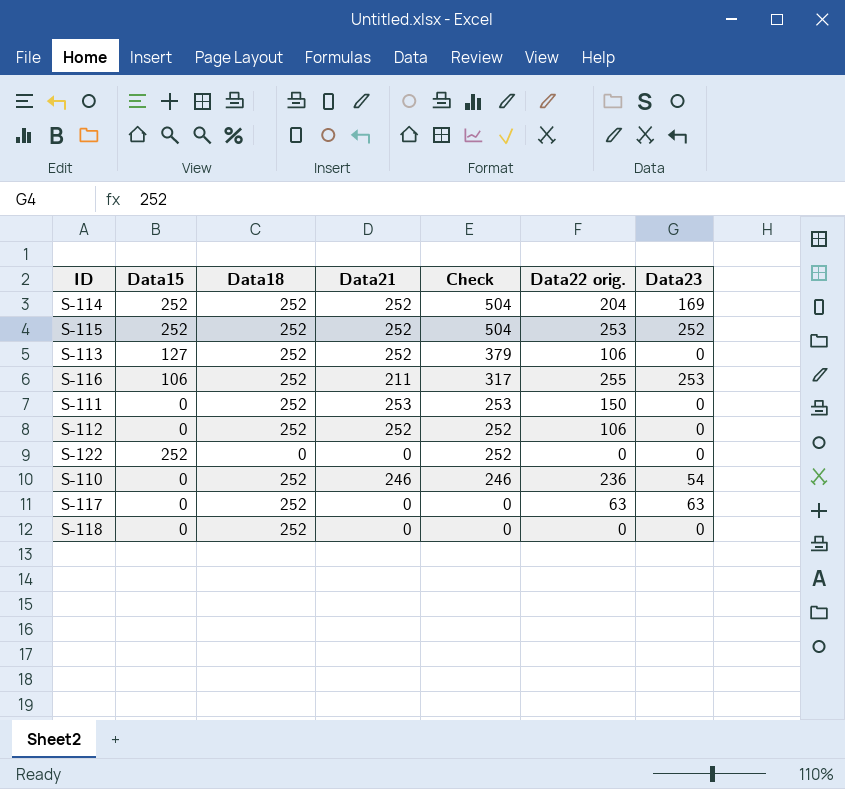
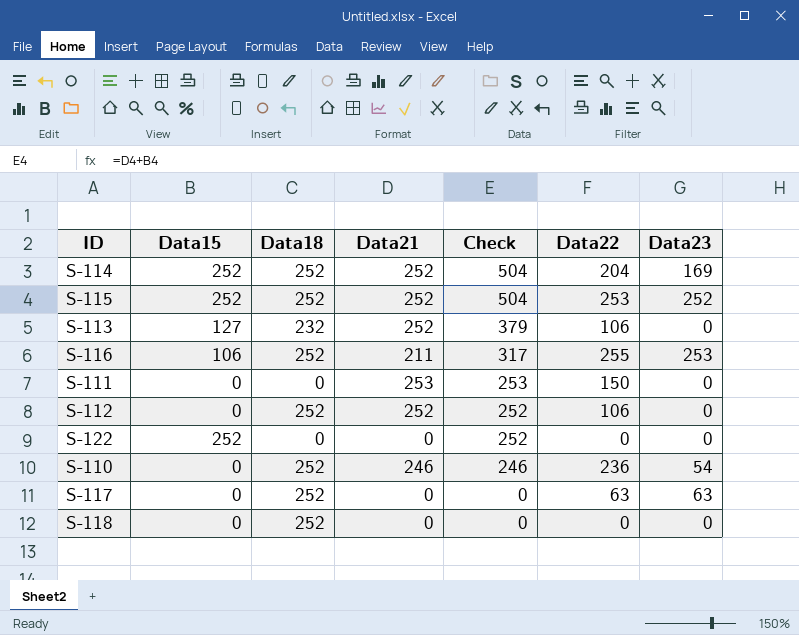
column name: Data22 orig. -> Data22
S-113 | Data18: 252 -> 232
S-111 | Data18: 252 -> 0

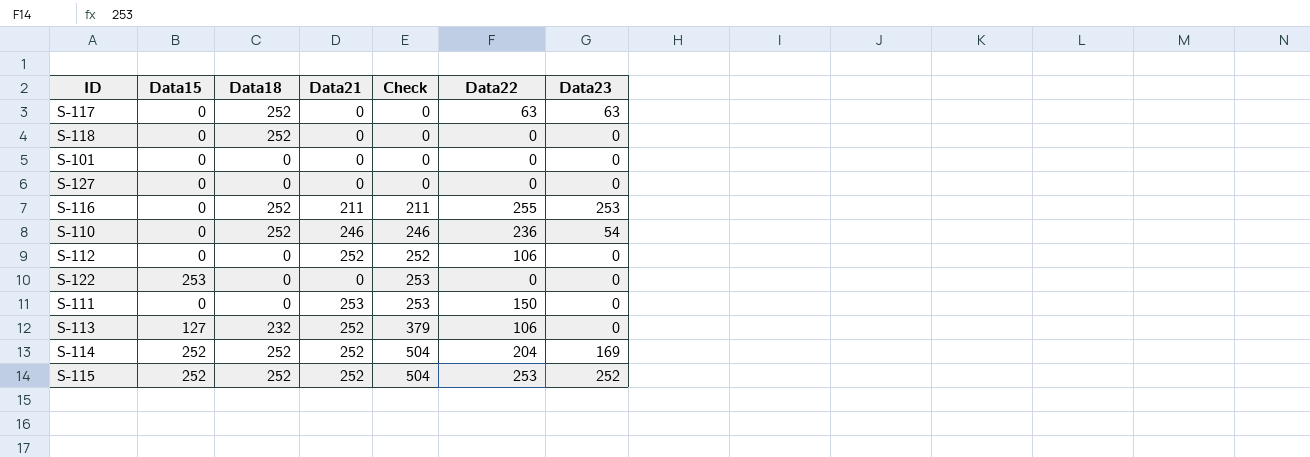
row order: Check descending -> Check ascending
row S-101: none -> 0 | 0 | 0 | 0 | 0 | 0
row S-127: none -> 0 | 0 | 0 | 0 | 0 | 0
S-116 | Data15: 106 -> 0
S-116 | Check: 317 -> 211
S-112 | Data18: 252 -> 0
S-122 | Data15: 252 -> 253
S-122 | Check: 252 -> 253

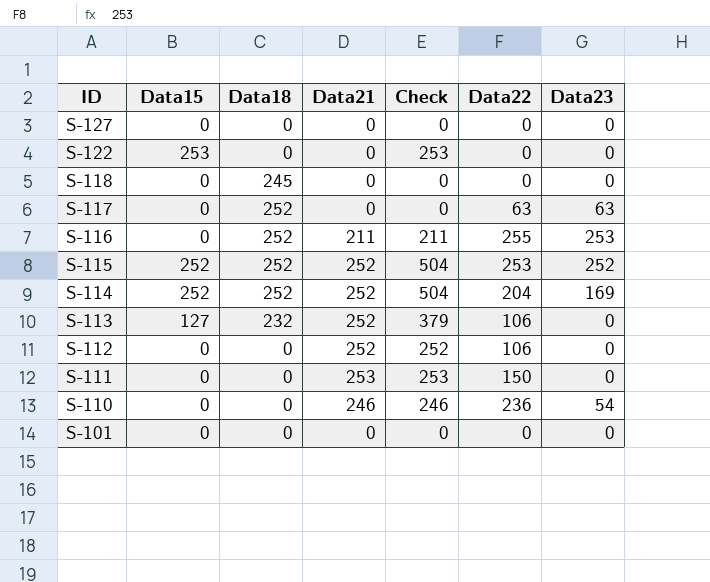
row order: Check ascending -> ID descending
S-118 | Data18: 252 -> 245
S-110 | Data18: 252 -> 0

